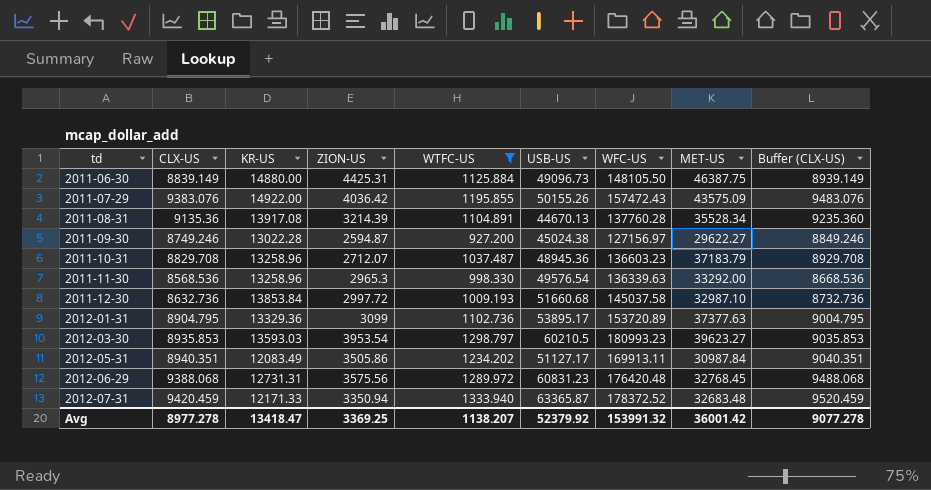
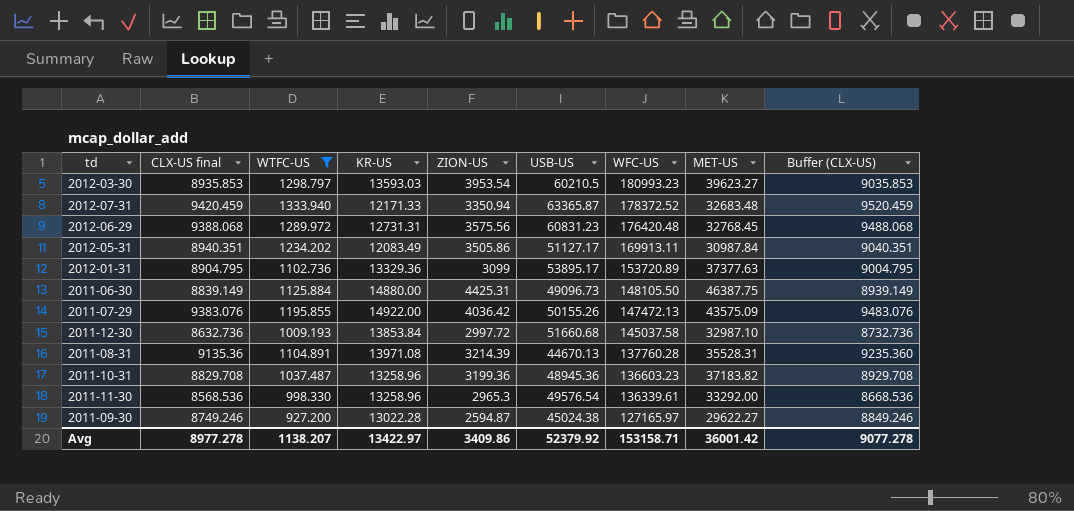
row order: td ascending -> WFC-US descending
column name: CLX-US -> CLX-US final
column WTFC-US | position: 5 -> 3
2011-07-29 | WFC-US: 157472.43 -> 147472.13
2011-08-31 | KR-US: 13917.08 -> 13971.08
2011-08-31 | MET-US: 35528.34 -> 35528.31
2011-10-31 | ZION-US: 2712.07 -> 3199.36
2011-10-31 | MET-US: 37183.79 -> 37183.82
2011-11-30 | WFC-US: 136339.63 -> 136339.61
2011-09-30 | WFC-US: 127156.97 -> 127165.97
Avg | KR-US: 13418.47 -> 13422.97
Avg | ZION-US: 3369.25 -> 3409.86
Avg | WFC-US: 153991.32 -> 153158.71

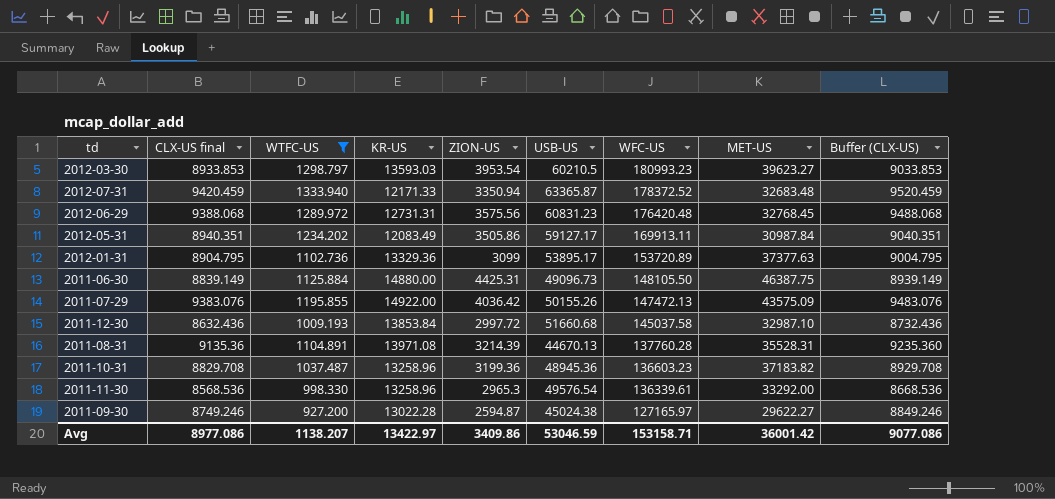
2012-03-30 | CLX-US final: 8935.853 -> 8933.853
2012-03-30 | Buffer (CLX-US): 9035.853 -> 9033.853
2012-05-31 | USB-US: 51127.17 -> 59127.17
2011-12-30 | CLX-US final: 8632.736 -> 8632.436
2011-12-30 | Buffer (CLX-US): 8732.736 -> 8732.436
Avg | CLX-US final: 8977.278 -> 8977.086
Avg | USB-US: 52379.92 -> 53046.59
Avg | Buffer (CLX-US): 9077.278 -> 9077.086

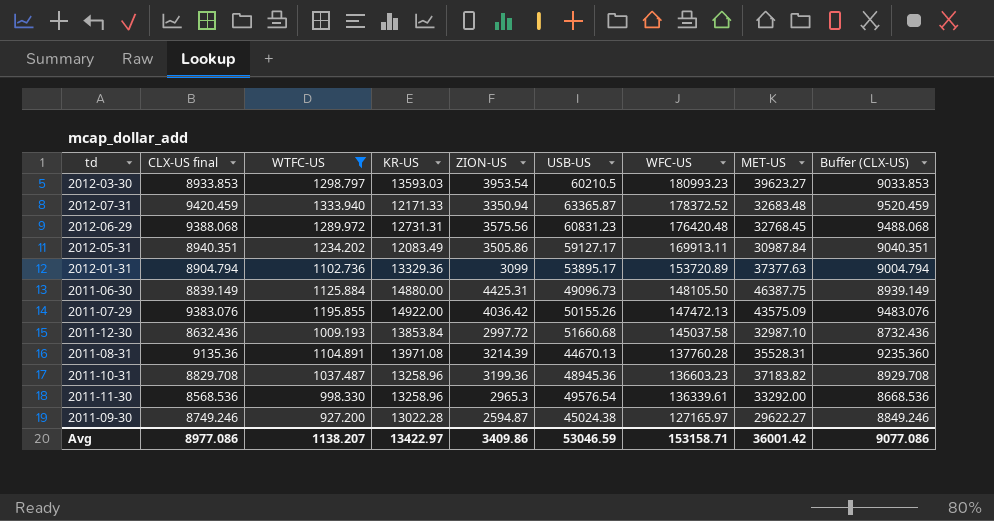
2012-01-31 | CLX-US final: 8904.795 -> 8904.794
2012-01-31 | Buffer (CLX-US): 9004.795 -> 9004.794

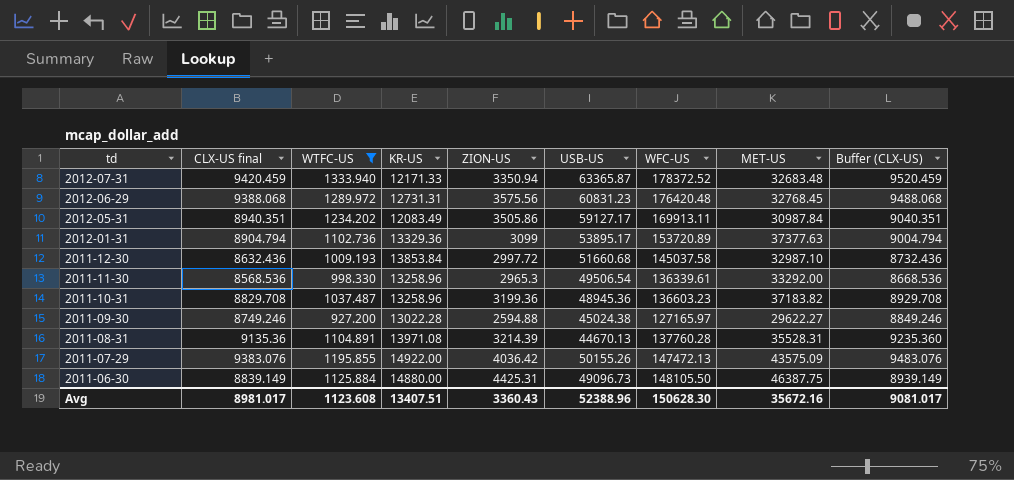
row order: WFC-US descending -> td descending
row 2012-03-30: 8933.853 | 1298.797 | 13593.03 | 3953.54 | 60210.5 | 180993.23 | 39623.27 | 9033.853 -> none
2011-11-30 | USB-US: 49576.54 -> 49506.54
2011-09-30 | ZION-US: 2594.87 -> 2594.88
Avg | CLX-US final: 8977.086 -> 8981.017
Avg | WTFC-US: 1138.207 -> 1123.608
Avg | KR-US: 13422.97 -> 13407.51
Avg | ZION-US: 3409.86 -> 3360.43
Avg | USB-US: 53046.59 -> 52388.96
Avg | WFC-US: 153158.71 -> 150628.30
Avg | MET-US: 36001.42 -> 35672.16
Avg | Buffer (CLX-US): 9077.086 -> 9081.017

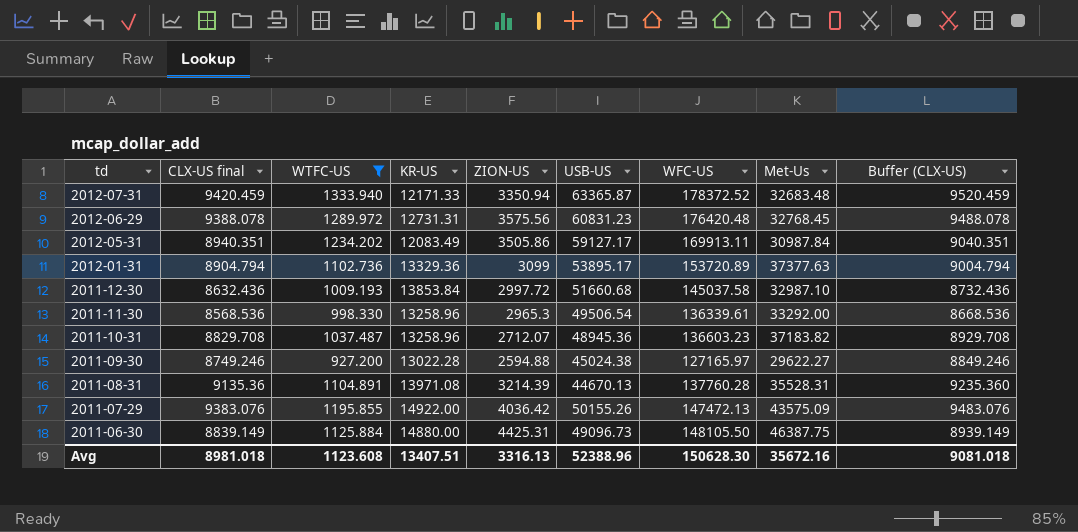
column name: MET-US -> Met-Us
2012-06-29 | CLX-US final: 9388.068 -> 9388.078
2012-06-29 | Buffer (CLX-US): 9488.068 -> 9488.078
2011-10-31 | ZION-US: 3199.36 -> 2712.07
Avg | CLX-US final: 8981.017 -> 8981.018
Avg | ZION-US: 3360.43 -> 3316.13
Avg | Buffer (CLX-US): 9081.017 -> 9081.018

